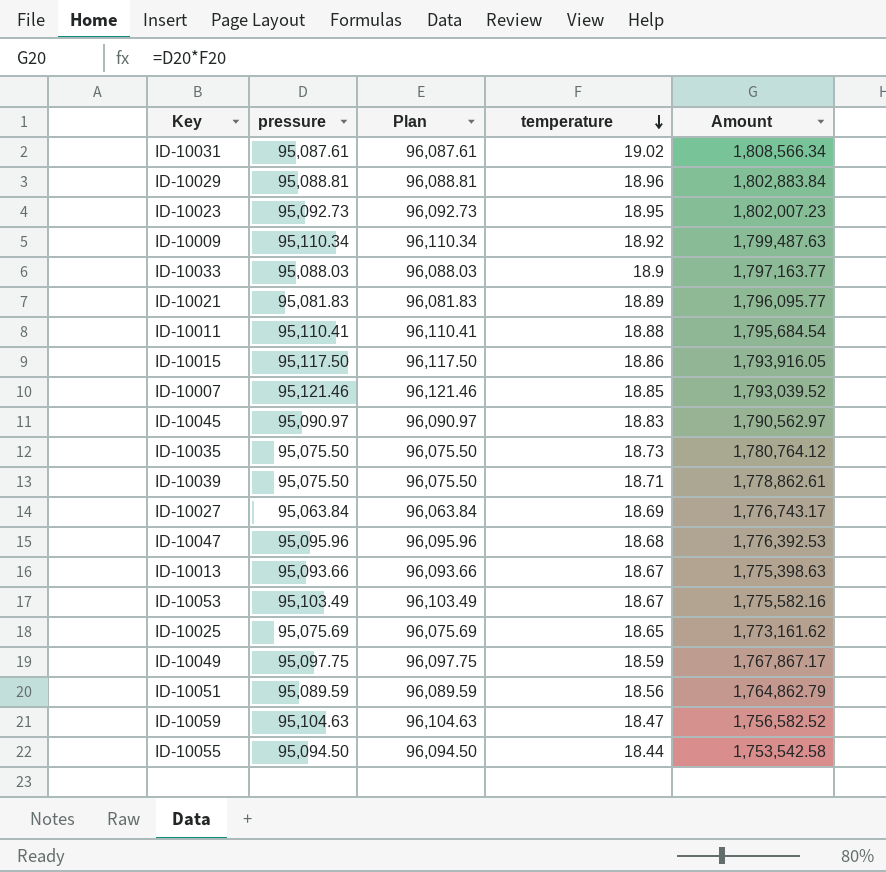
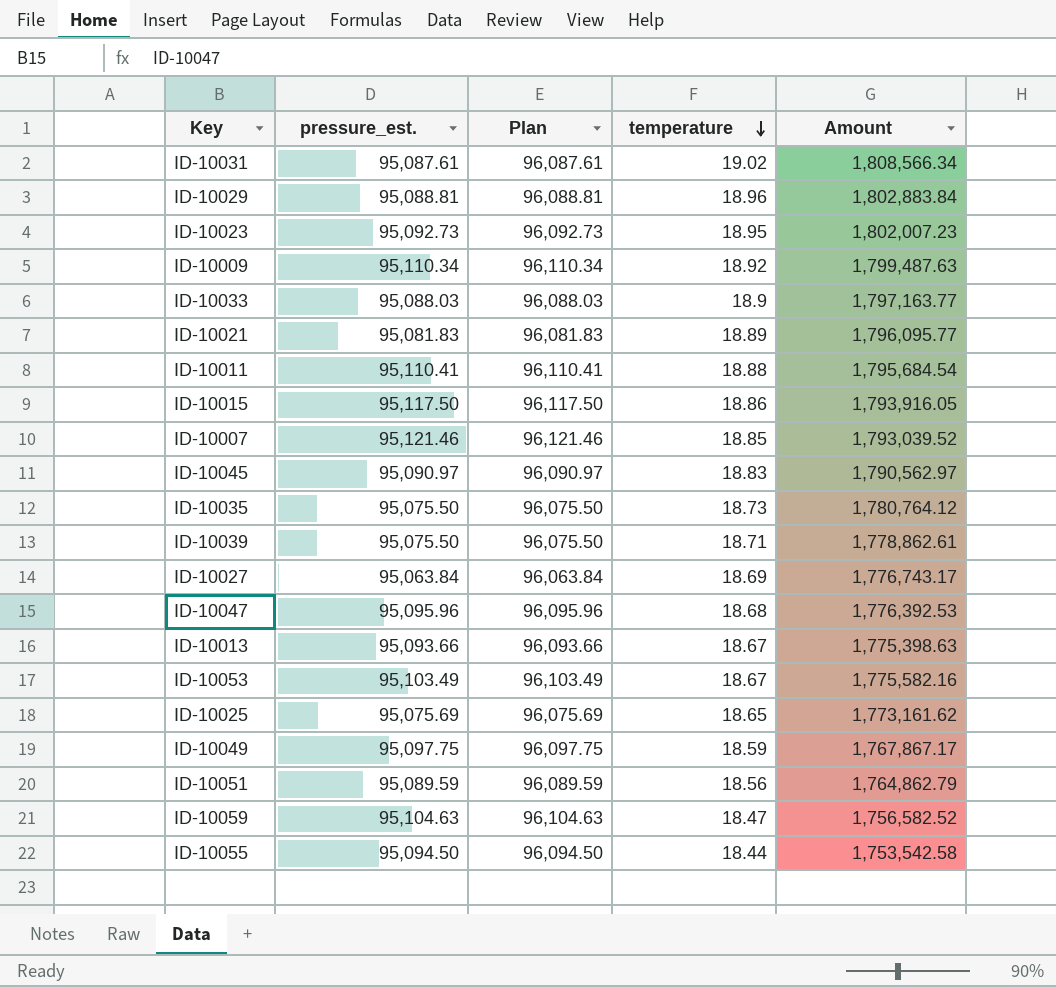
column name: pressure -> pressure_est.

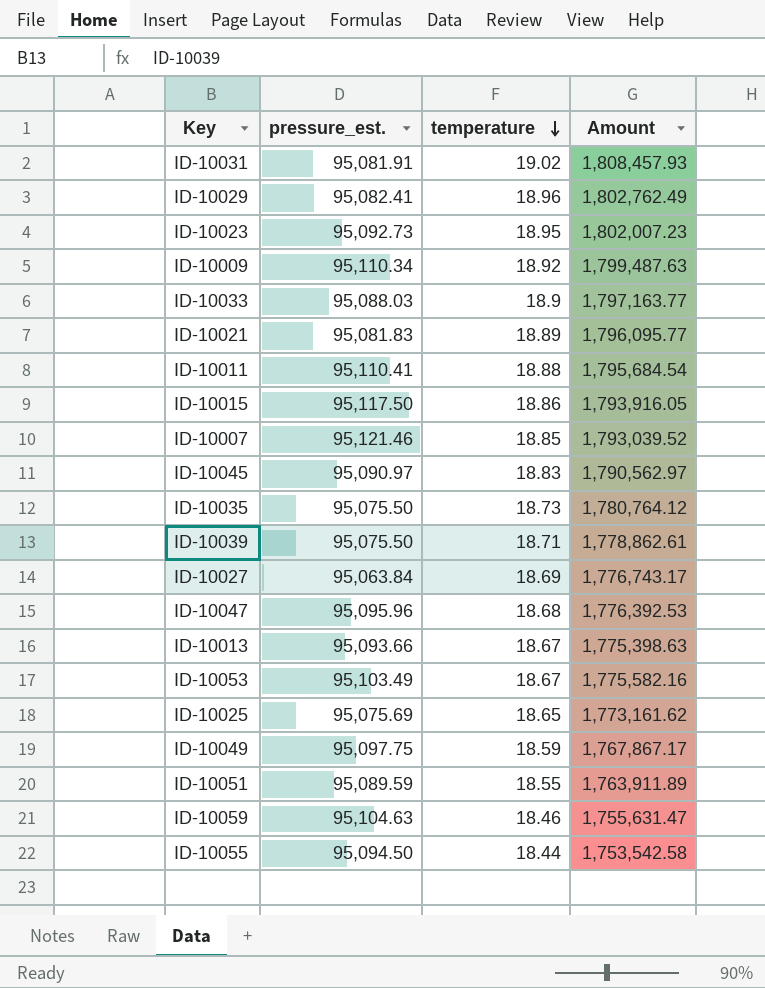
column Plan | formula: [pressure_est.] + 1000 -> none
ID-10031 | pressure_est.: 95,087.61 -> 95,081.91
ID-10031 | Amount: 1,808,566.34 -> 1,808,457.93
ID-10029 | pressure_est.: 95,088.81 -> 95,082.41
ID-10029 | Amount: 1,802,883.84 -> 1,802,762.49
ID-10051 | temperature: 18.56 -> 18.55
ID-10051 | Amount: 1,764,862.79 -> 1,763,911.89
ID-10059 | temperature: 18.47 -> 18.46
ID-10059 | Amount: 1,756,582.52 -> 1,755,631.47

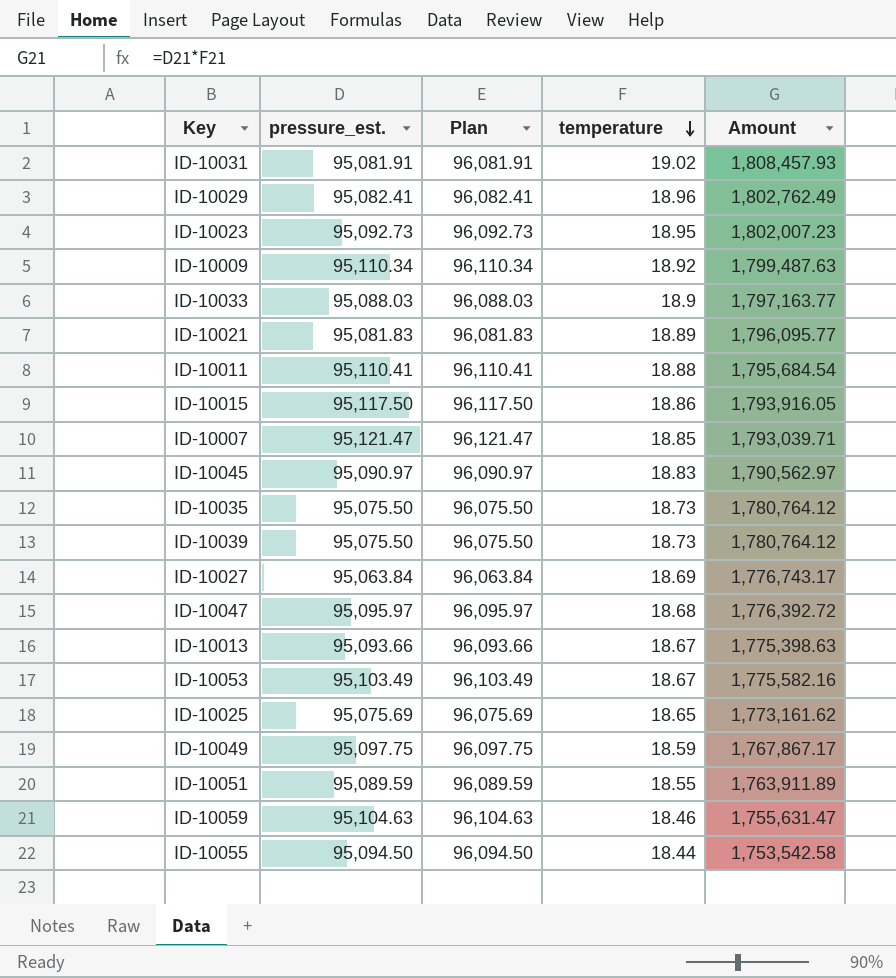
column Plan | formula: none -> [pressure_est.] + 1000
ID-10007 | pressure_est.: 95,121.46 -> 95,121.47
ID-10007 | Amount: 1,793,039.52 -> 1,793,039.71
ID-10039 | temperature: 18.71 -> 18.73
ID-10039 | Amount: 1,778,862.61 -> 1,780,764.12
ID-10047 | pressure_est.: 95,095.96 -> 95,095.97
ID-10047 | Amount: 1,776,392.53 -> 1,776,392.72

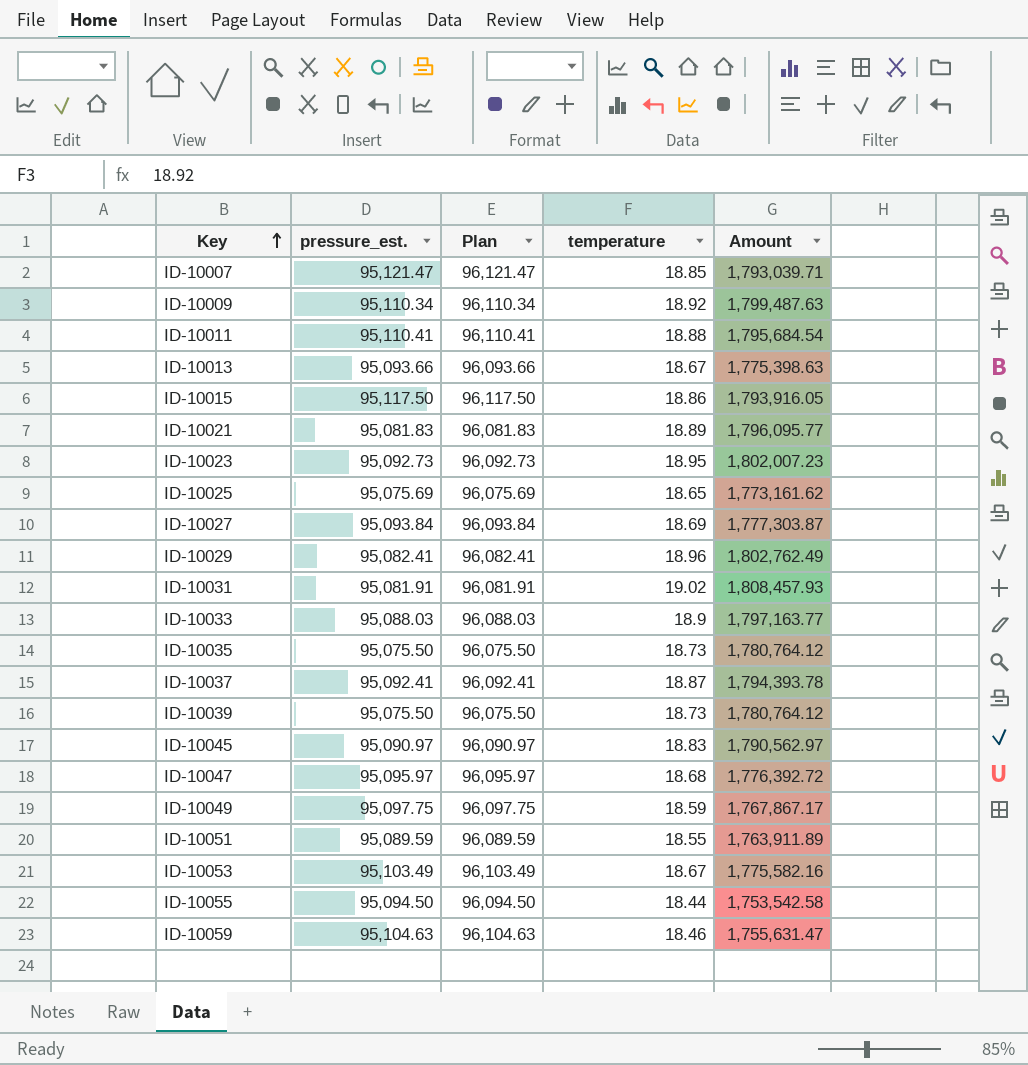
row order: temperature descending -> Key ascending
ID-10027 | pressure_est.: 95,063.84 -> 95,093.84
ID-10027 | Plan: 96,063.84 -> 96,093.84
ID-10027 | Amount: 1,776,743.17 -> 1,777,303.87
row ID-10037: none -> 95,092.41 | 96,092.41 | 18.87 | 1,794,393.78

